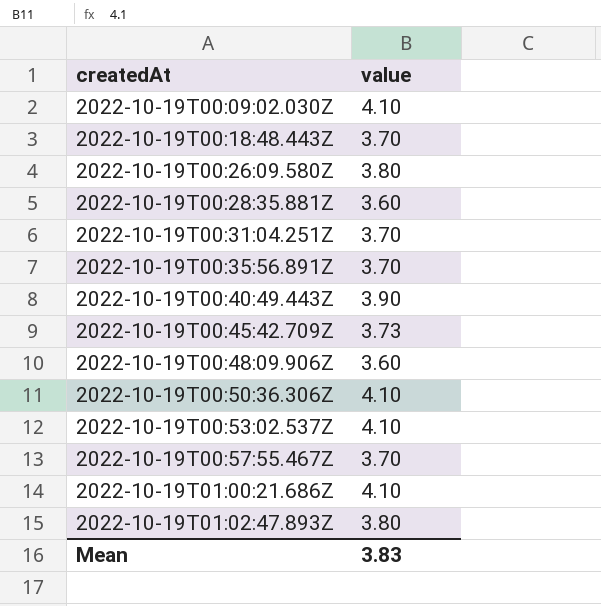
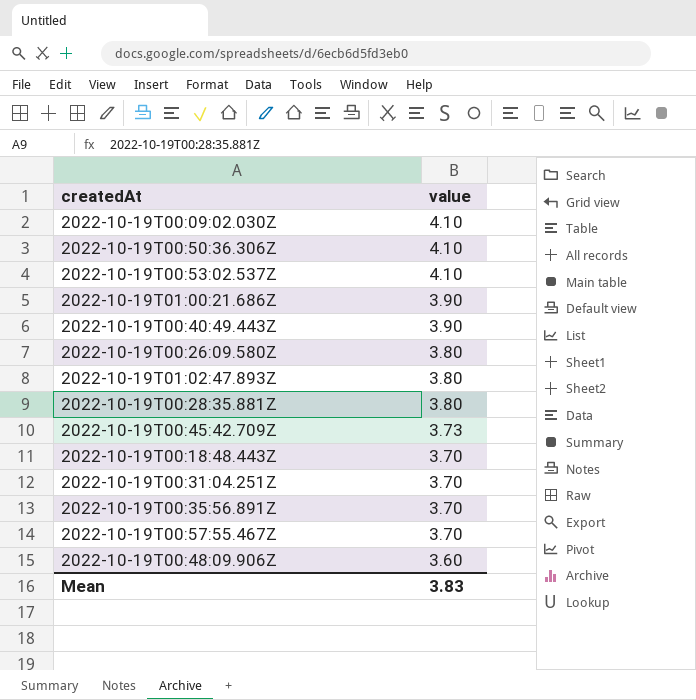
row order: createdAt ascending -> value descending
2022-10-19T01:00:21.686Z | value: 4.10 -> 3.90
2022-10-19T00:28:35.881Z | value: 3.60 -> 3.80

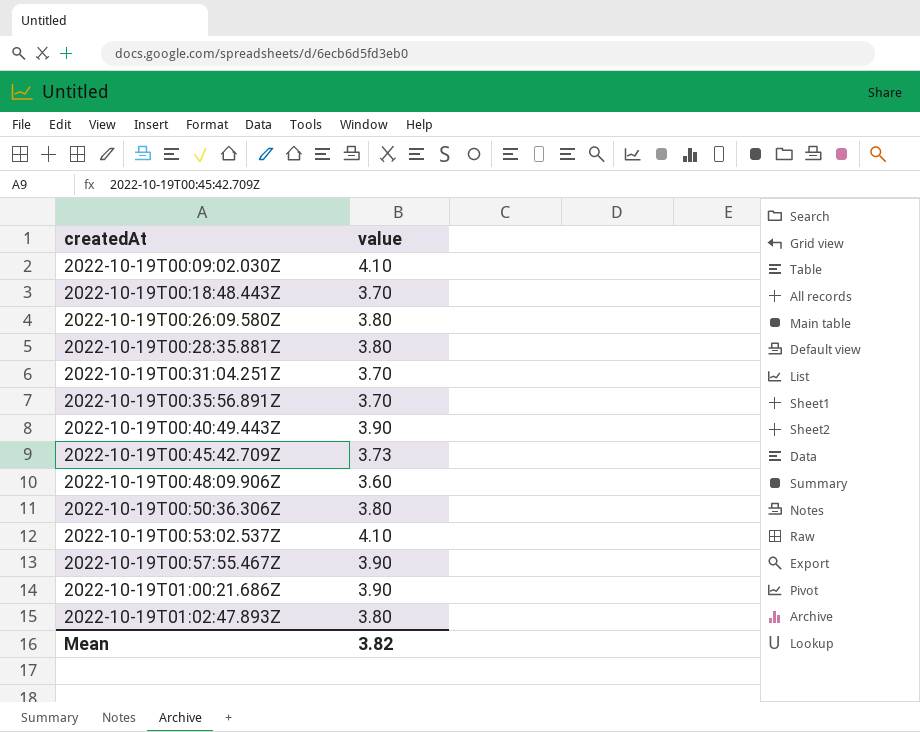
row order: value descending -> createdAt ascending
2022-10-19T00:50:36.306Z | value: 4.10 -> 3.80
2022-10-19T00:57:55.467Z | value: 3.70 -> 3.90
Mean | value: 3.83 -> 3.82

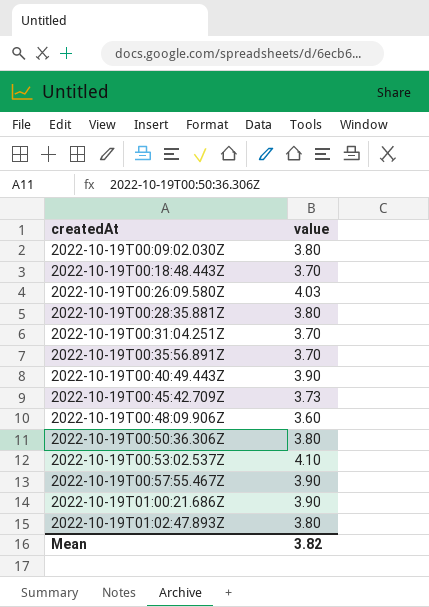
2022-10-19T00:09:02.030Z | value: 4.10 -> 3.80
2022-10-19T00:26:09.580Z | value: 3.80 -> 4.03

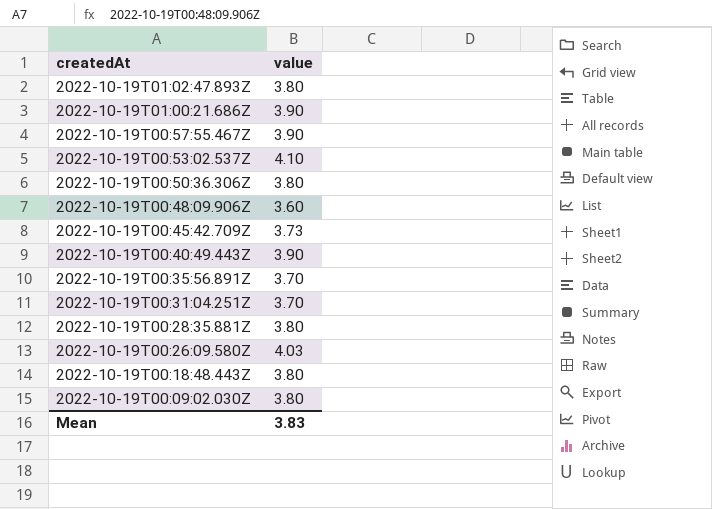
row order: createdAt ascending -> createdAt descending
2022-10-19T00:18:48.443Z | value: 3.70 -> 3.80
Mean | value: 3.82 -> 3.83

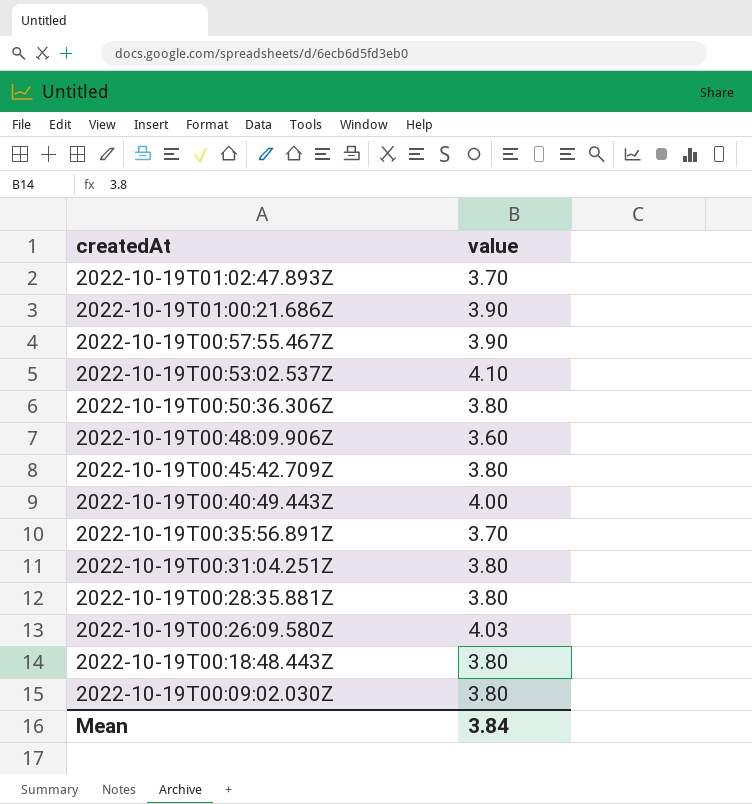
2022-10-19T01:02:47.893Z | value: 3.80 -> 3.70
2022-10-19T00:45:42.709Z | value: 3.73 -> 3.80
2022-10-19T00:40:49.443Z | value: 3.90 -> 4.00
2022-10-19T00:31:04.251Z | value: 3.70 -> 3.80
Mean | value: 3.83 -> 3.84

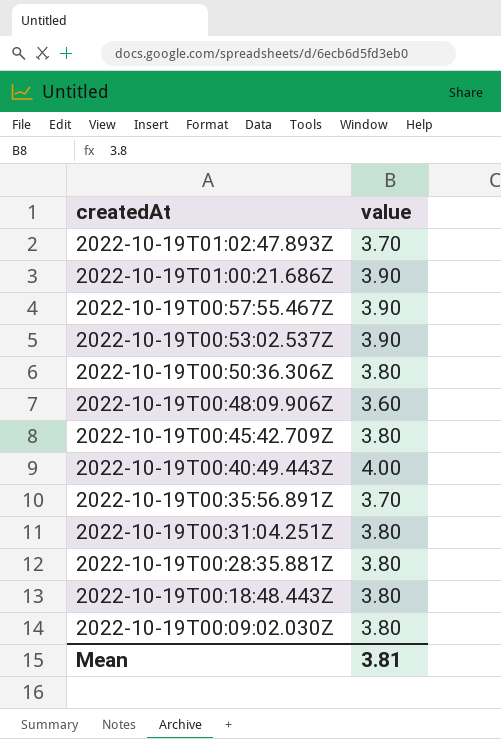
row 2022-10-19T00:26:09.580Z: 4.03 -> none
2022-10-19T00:53:02.537Z | value: 4.10 -> 3.90
Mean | value: 3.84 -> 3.81

